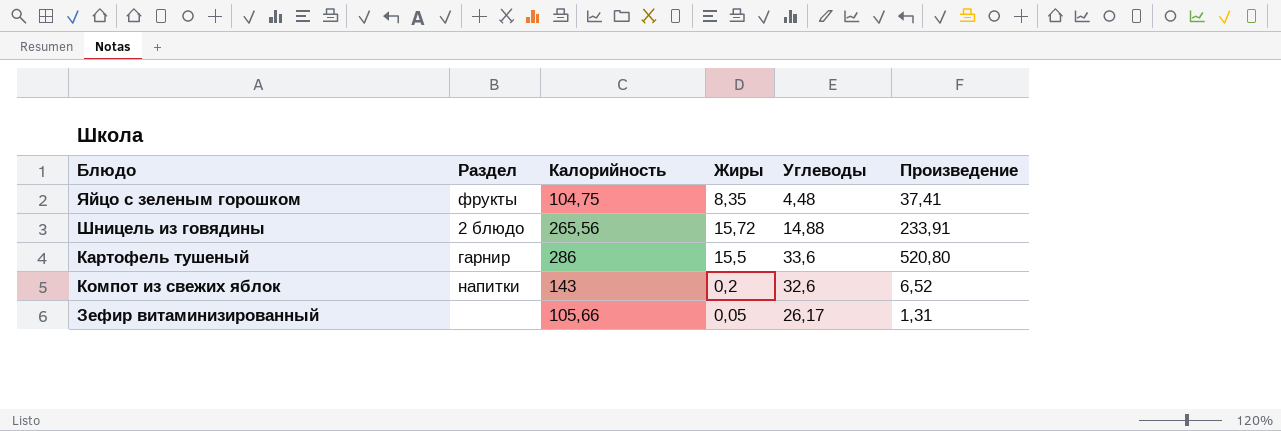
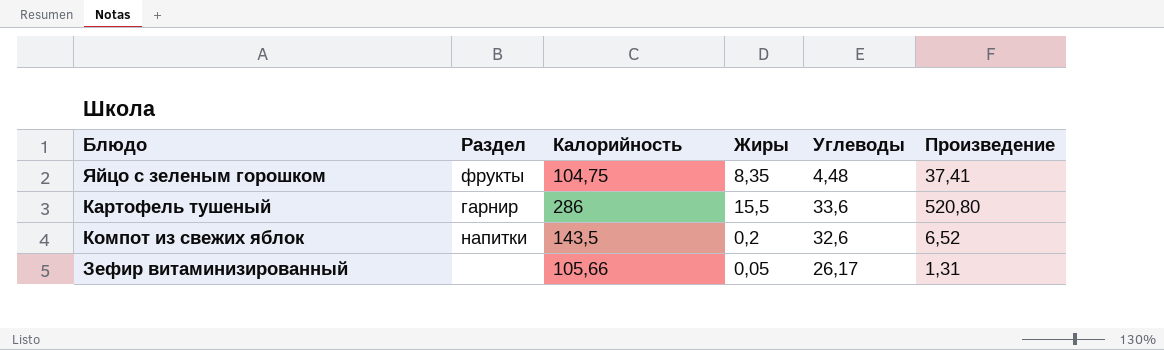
row Шницель из говядины: 2 блюдо | 265,56 | 15,72 | 14,88 | 233,91 -> none
Компот из свежих яблок | Калорийность: 143 -> 143,5

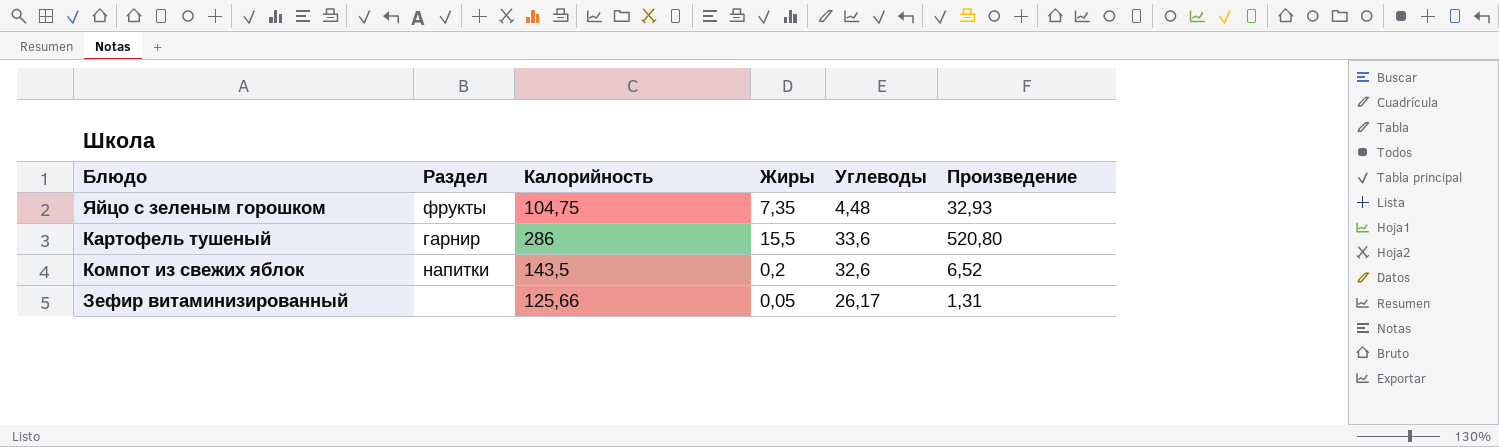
Яйцо с зеленым горошком | Жиры: 8,35 -> 7,35
Яйцо с зеленым горошком | Произведение: 37,41 -> 32,93
Зефир витаминизированный | Калорийность: 105,66 -> 125,66

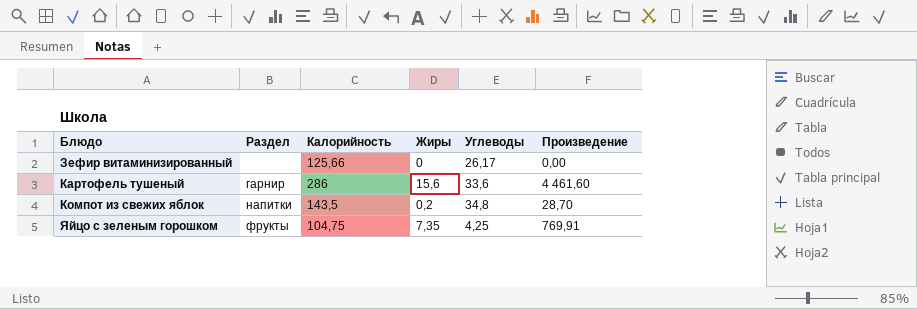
row order: none -> Блюдо ascending
column Произведение | formula: [Жиры] * [Углеводы] -> [Калорийность] * [Жиры]
Зефир витаминизированный | Жиры: 0,05 -> 0
Картофель тушеный | Жиры: 15,5 -> 15,6
Компот из свежих яблок | Углеводы: 32,6 -> 34,8
Яйцо с зеленым горошком | Углеводы: 4,48 -> 4,25

